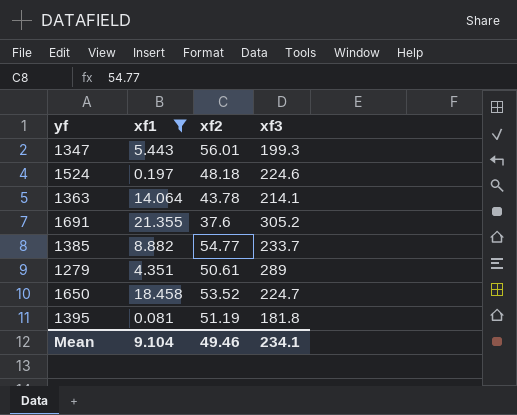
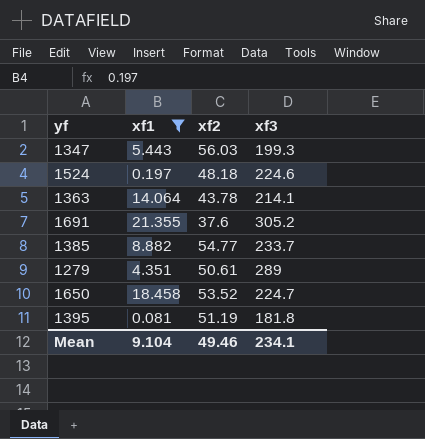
1347 | xf2: 56.01 -> 56.03

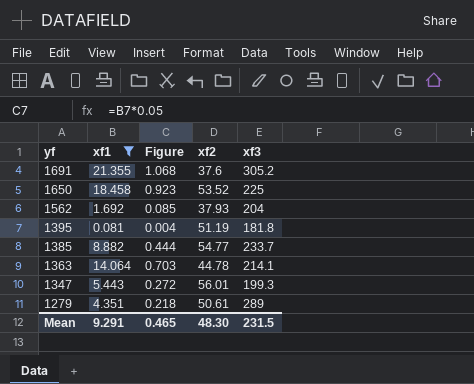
row order: none -> yf descending
column Figure | formula: none -> [xf1] * 0.05
row 1524: 0.197 | 48.18 | 224.6 -> none
1650 | xf3: 224.7 -> 225
row 1562: none -> 1.692 | 0.085 | 37.93 | 204
1363 | xf2: 43.78 -> 44.78
1347 | xf2: 56.03 -> 56.01
Mean | xf1: 9.104 -> 9.291
Mean | xf2: 49.46 -> 48.30
Mean | xf3: 234.1 -> 231.5

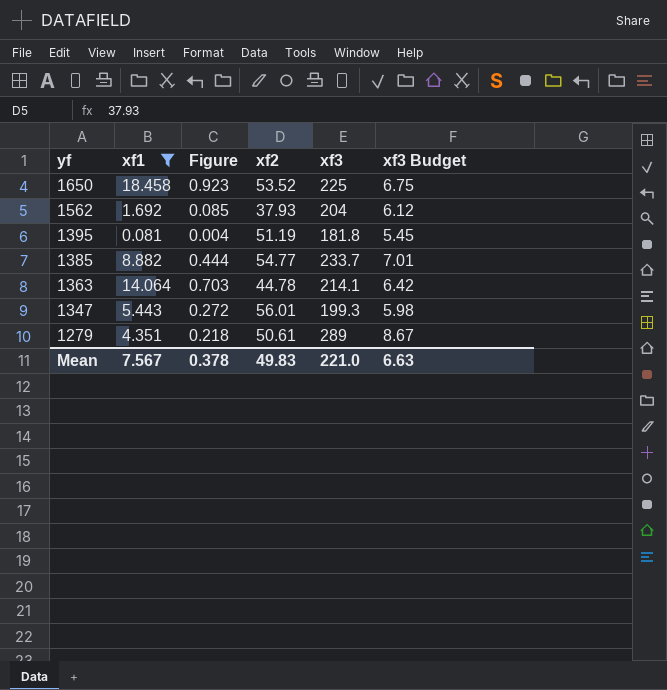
column xf3 Budget | formula: none -> [xf3] * 0.03
row 1691: 21.355 | 1.068 | 37.6 | 305.2 -> none
Mean | xf1: 9.291 -> 7.567
Mean | Figure: 0.465 -> 0.378
Mean | xf2: 48.30 -> 49.83
Mean | xf3: 231.5 -> 221.0

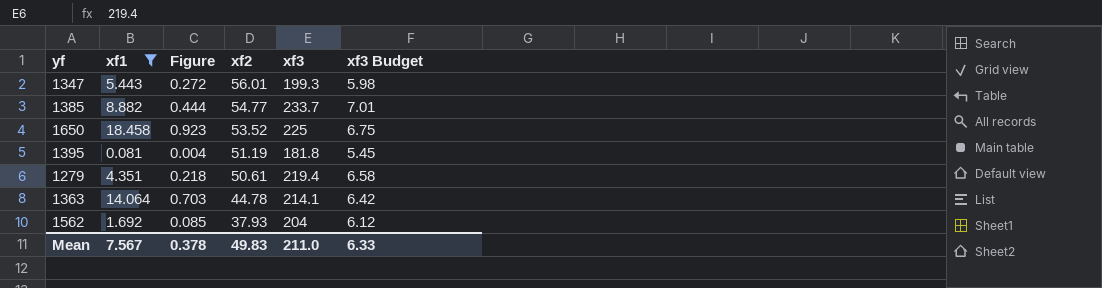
row order: yf descending -> xf2 descending
1279 | xf3: 289 -> 219.4
1279 | xf3 Budget: 8.67 -> 6.58
Mean | xf3: 221.0 -> 211.0
Mean | xf3 Budget: 6.63 -> 6.33

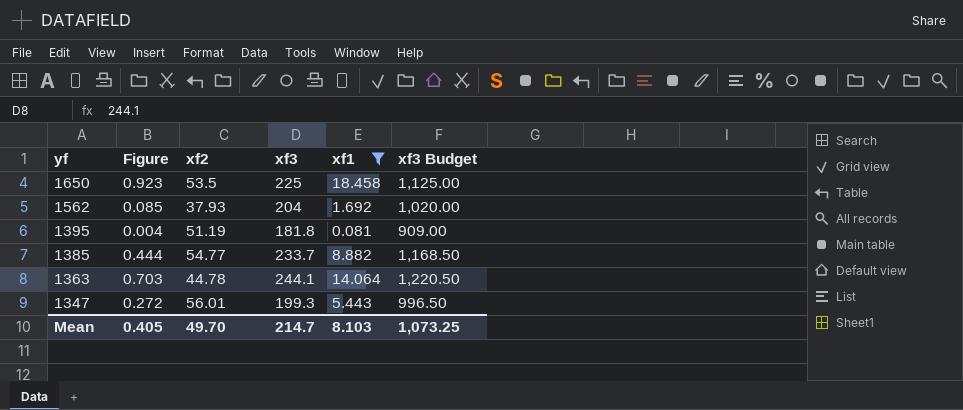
row order: xf2 descending -> yf descending
column xf1 | position: 2 -> 5
column xf3 Budget | formula: [xf3] * 0.03 -> [xf3] * 5
row 1279: 4.351 | 0.218 | 50.61 | 219.4 | 6.58 -> none
1650 | xf2: 53.52 -> 53.5
1363 | xf3: 214.1 -> 244.1
Mean | Figure: 0.378 -> 0.405
Mean | xf2: 49.83 -> 49.70
Mean | xf3: 211.0 -> 214.7
Mean | xf1: 7.567 -> 8.103
Mean | xf3 Budget: 6.33 -> 1,073.25

